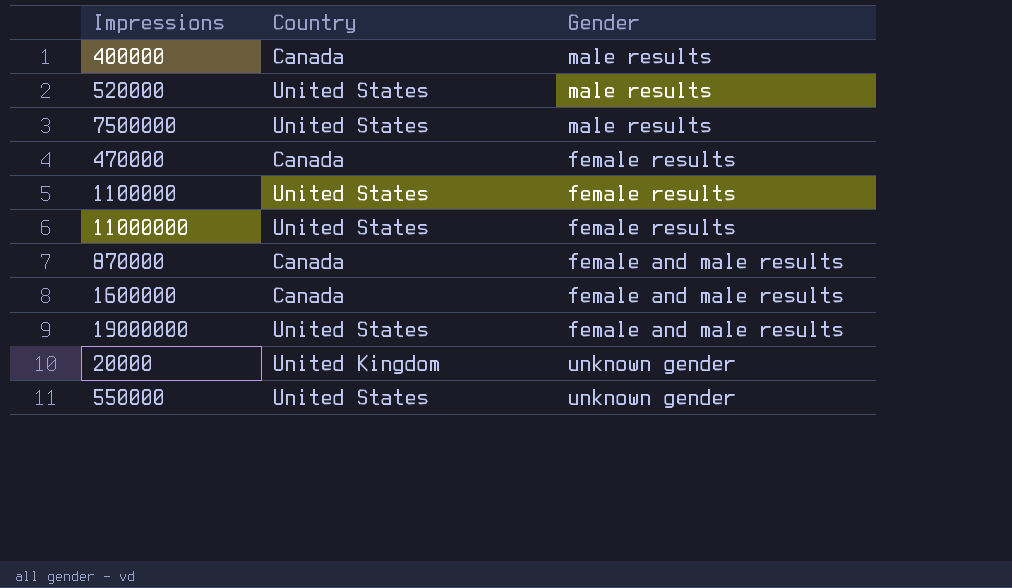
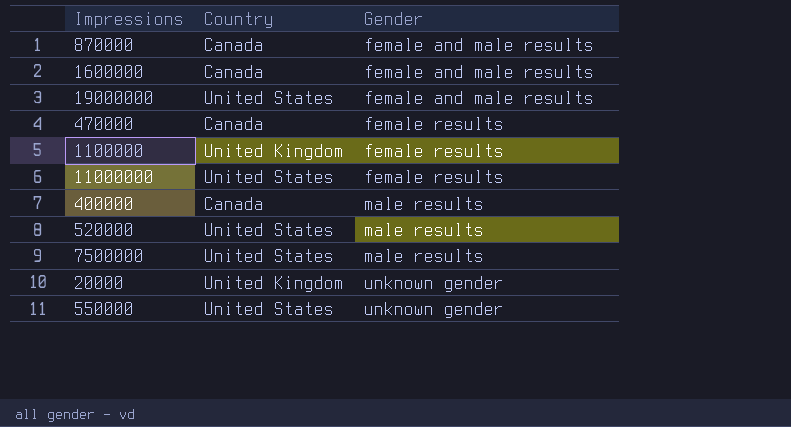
row order: none -> Gender ascending
1100000 | Country: United States -> United Kingdom

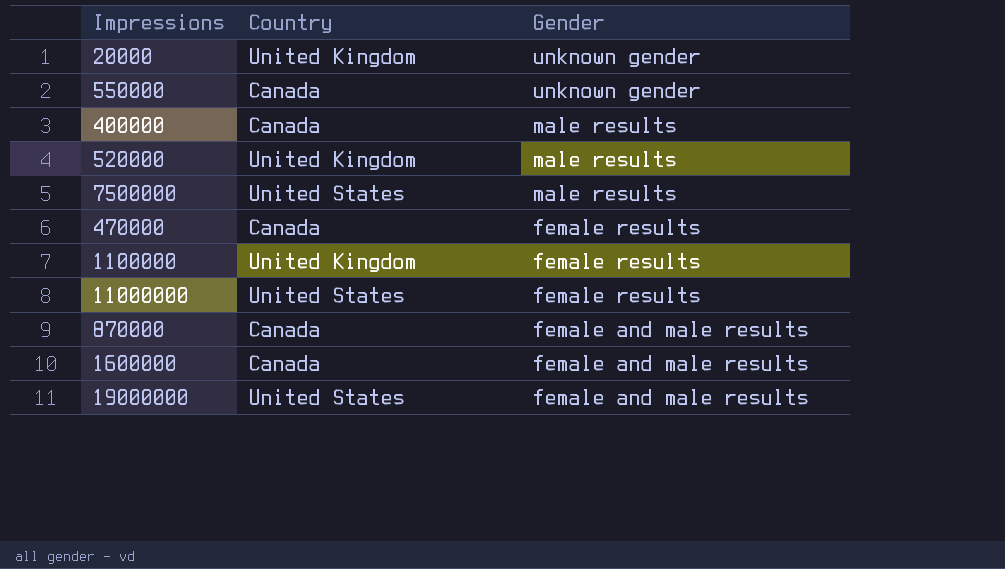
row order: Gender ascending -> Gender descending
550000 | Country: United States -> Canada
520000 | Country: United States -> United Kingdom

